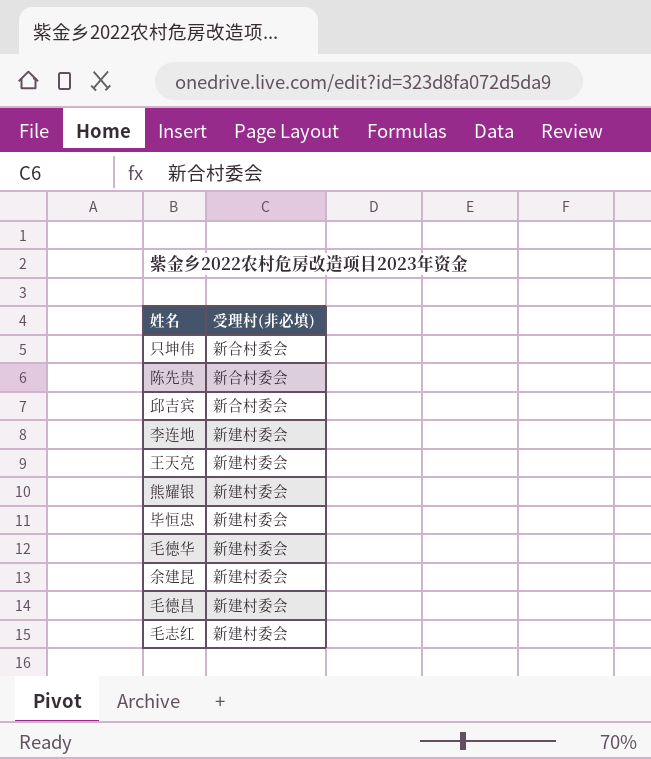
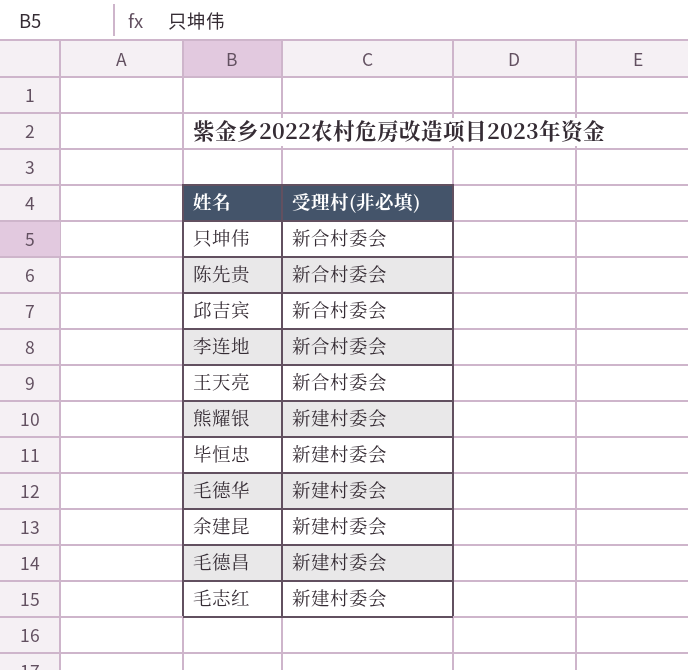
李连地 | 受理村(非必填): 新建村委会 -> 新合村委会
王天亮 | 受理村(非必填): 新建村委会 -> 新合村委会

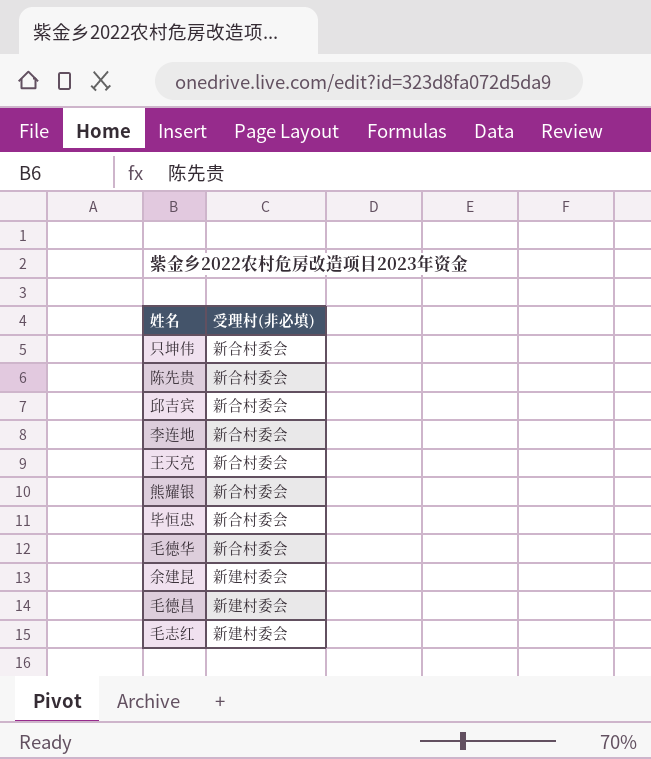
熊耀银 | 受理村(非必填): 新建村委会 -> 新合村委会
毕恒忠 | 受理村(非必填): 新建村委会 -> 新合村委会
毛德华 | 受理村(非必填): 新建村委会 -> 新合村委会

